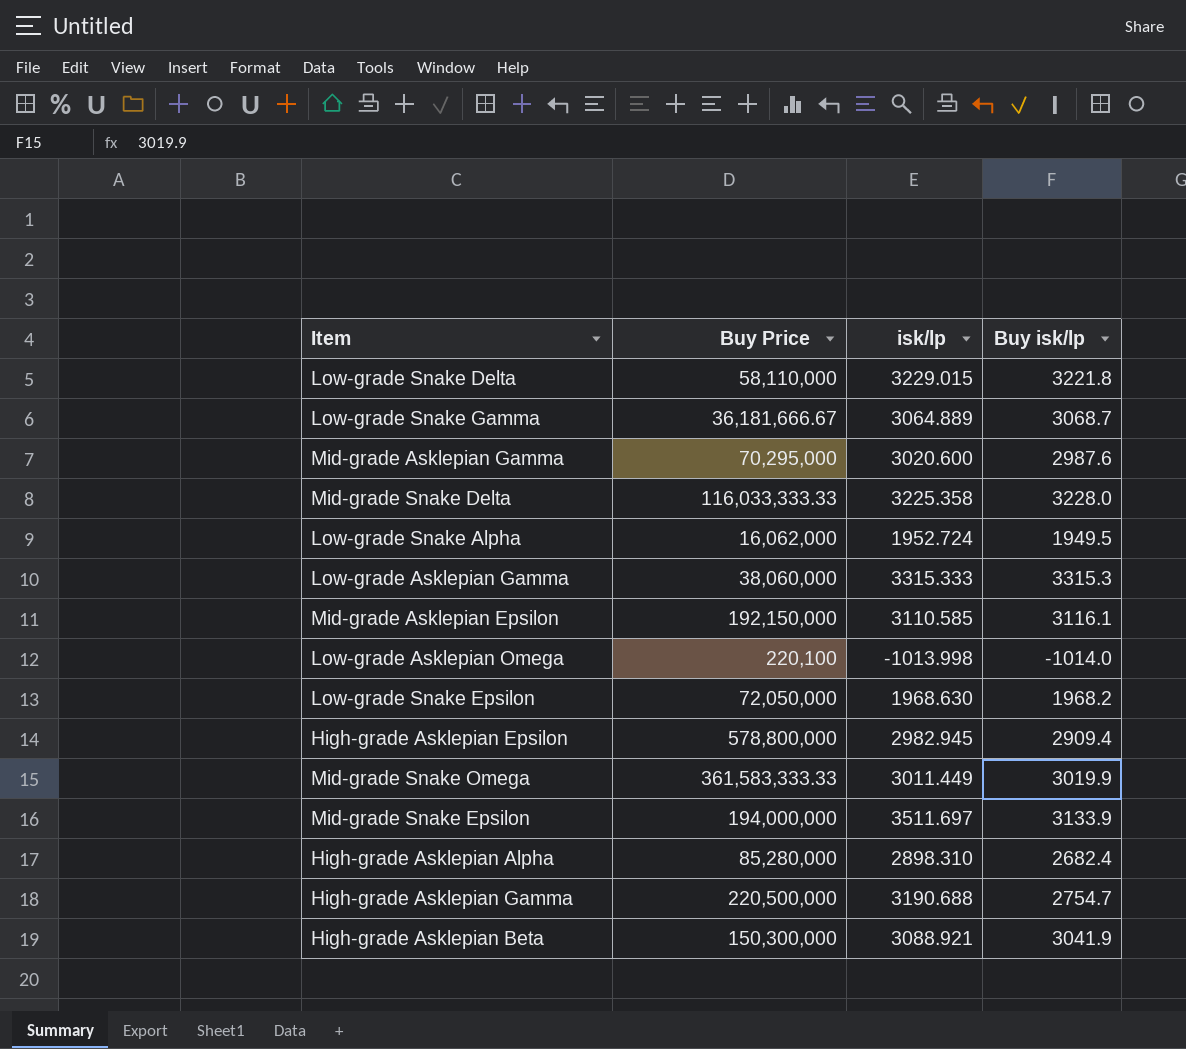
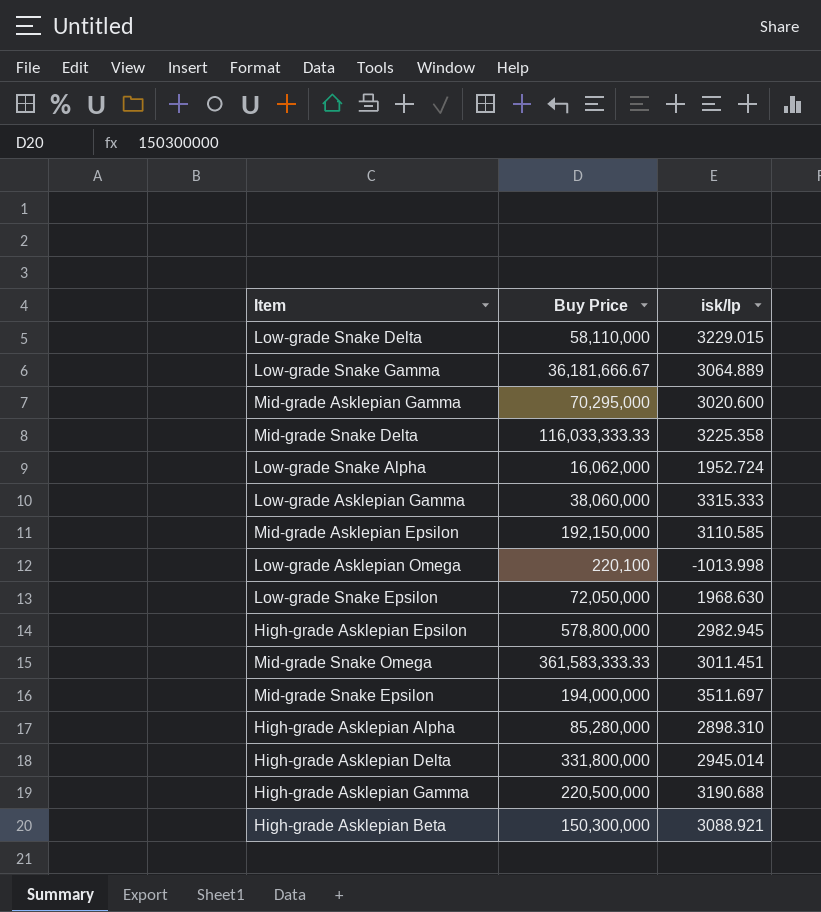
column Buy isk/lp | position: 4 -> none
Mid-grade Snake Omega | isk/lp: 3011.449 -> 3011.451
row High-grade Asklepian Delta: none -> 331,800,000 | 2945.014

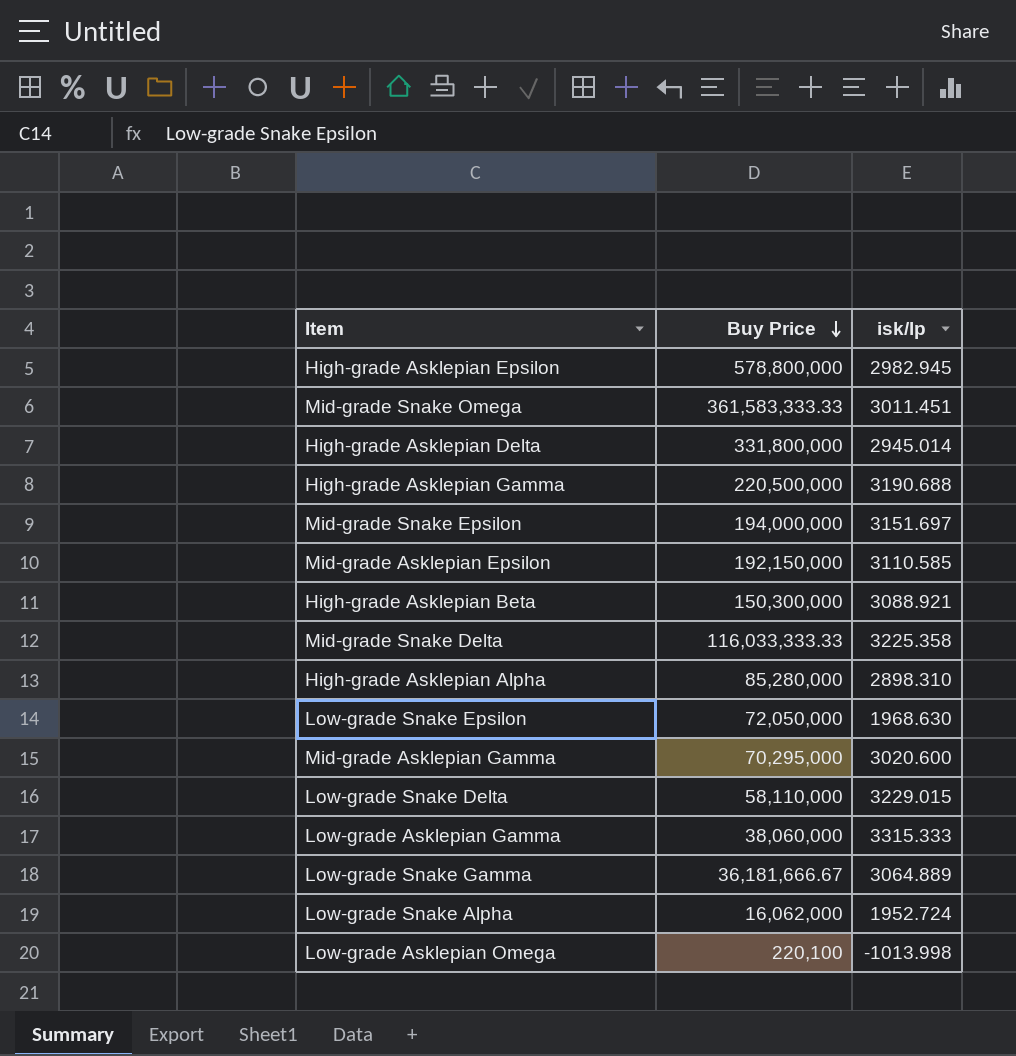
row order: none -> Buy Price descending
Mid-grade Snake Epsilon | isk/lp: 3511.697 -> 3151.697

